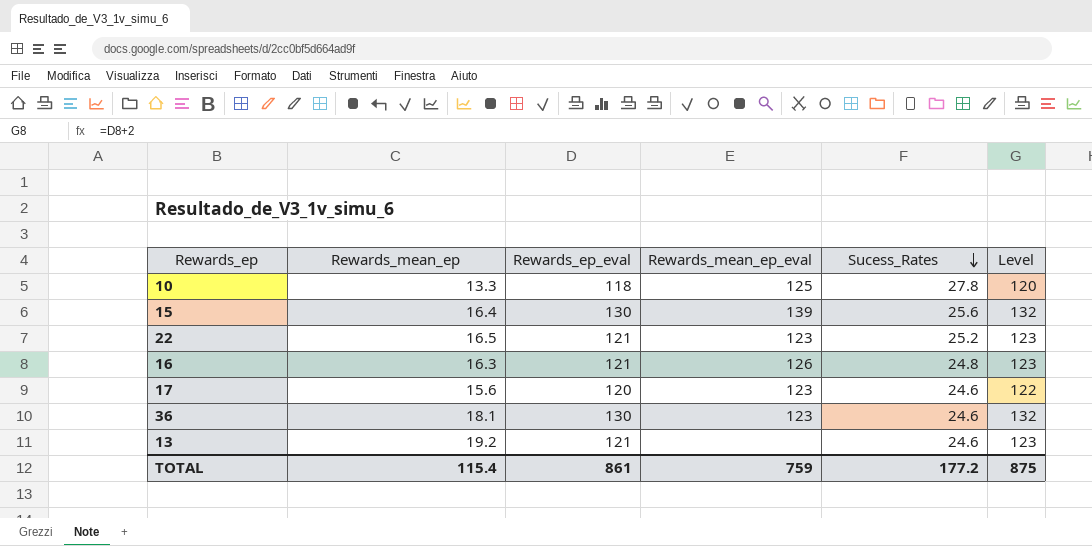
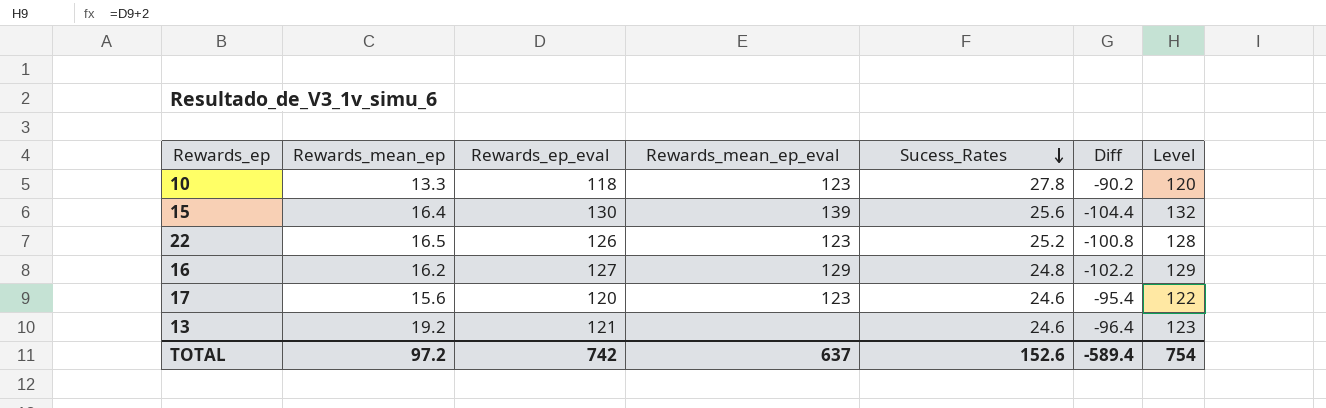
column Diff | formula: none -> [Sucess_Rates] - [Rewards_ep_eval]
row 36: 18.1 | 130 | 123 | 24.6 | 132 -> none
10 | Rewards_mean_ep_eval: 125 -> 123
22 | Rewards_ep_eval: 121 -> 126
22 | Level: 123 -> 128
16 | Rewards_mean_ep: 16.3 -> 16.2
16 | Rewards_ep_eval: 121 -> 127
16 | Rewards_mean_ep_eval: 126 -> 129
16 | Level: 123 -> 129
TOTAL | Rewards_mean_ep: 115.4 -> 97.2
TOTAL | Rewards_ep_eval: 861 -> 742
TOTAL | Rewards_mean_ep_eval: 759 -> 637
TOTAL | Sucess_Rates: 177.2 -> 152.6
TOTAL | Level: 875 -> 754

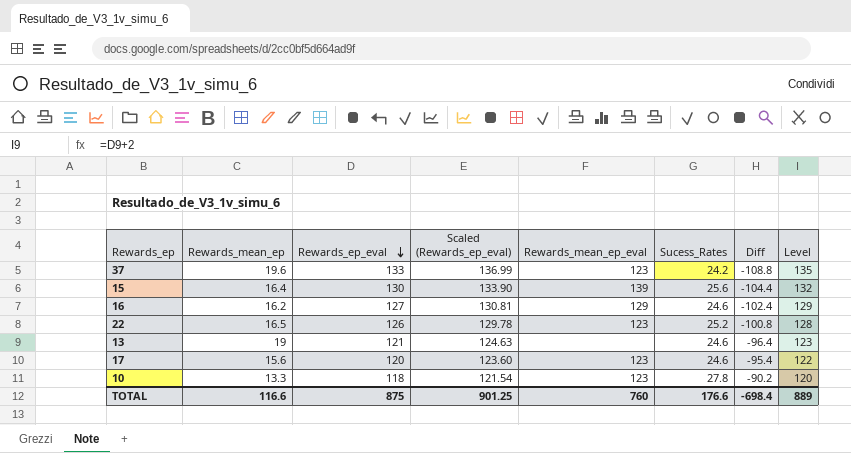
row order: Sucess_Rates descending -> Rewards_ep_eval descending
column Scaled (Rewards_ep_eval) | formula: none -> [Rewards_ep_eval] * 1.03
row 37: none -> 19.6 | 133 | 136.99 | 123 | 24.2 | -108.8 | 135
16 | Sucess_Rates: 24.8 -> 24.6
16 | Diff: -102.2 -> -102.4
13 | Rewards_mean_ep: 19.2 -> 19
TOTAL | Rewards_mean_ep: 97.2 -> 116.6
TOTAL | Rewards_ep_eval: 742 -> 875
TOTAL | Rewards_mean_ep_eval: 637 -> 760
TOTAL | Sucess_Rates: 152.6 -> 176.6
TOTAL | Diff: -589.4 -> -698.4
TOTAL | Level: 754 -> 889

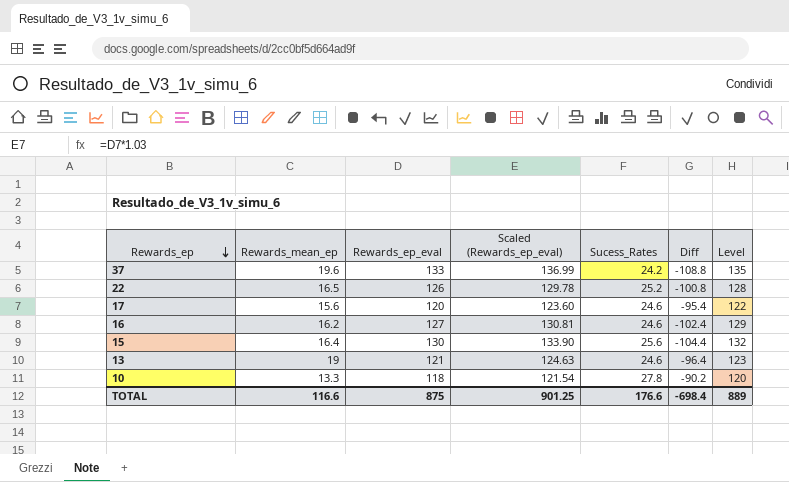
row order: Rewards_ep_eval descending -> Rewards_ep descending
column Rewards_mean_ep_eval | position: 5 -> none

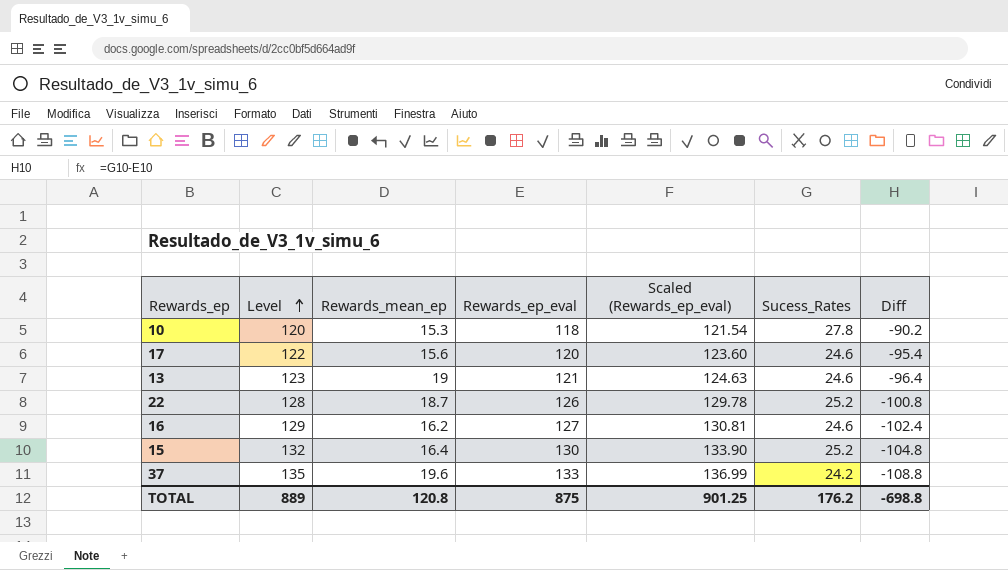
row order: Rewards_ep descending -> Level ascending
column Level | position: 7 -> 2
10 | Rewards_mean_ep: 13.3 -> 15.3
22 | Rewards_mean_ep: 16.5 -> 18.7
15 | Sucess_Rates: 25.6 -> 25.2
15 | Diff: -104.4 -> -104.8
TOTAL | Rewards_mean_ep: 116.6 -> 120.8
TOTAL | Sucess_Rates: 176.6 -> 176.2
TOTAL | Diff: -698.4 -> -698.8

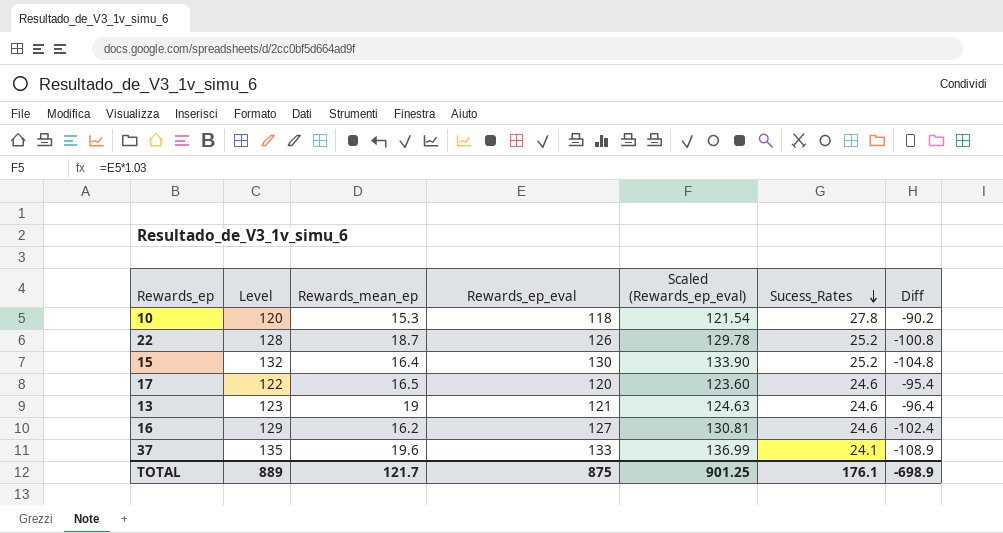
row order: Level ascending -> Sucess_Rates descending
17 | Rewards_mean_ep: 15.6 -> 16.5
37 | Sucess_Rates: 24.2 -> 24.1
37 | Diff: -108.8 -> -108.9
TOTAL | Rewards_mean_ep: 120.8 -> 121.7
TOTAL | Sucess_Rates: 176.2 -> 176.1
TOTAL | Diff: -698.8 -> -698.9

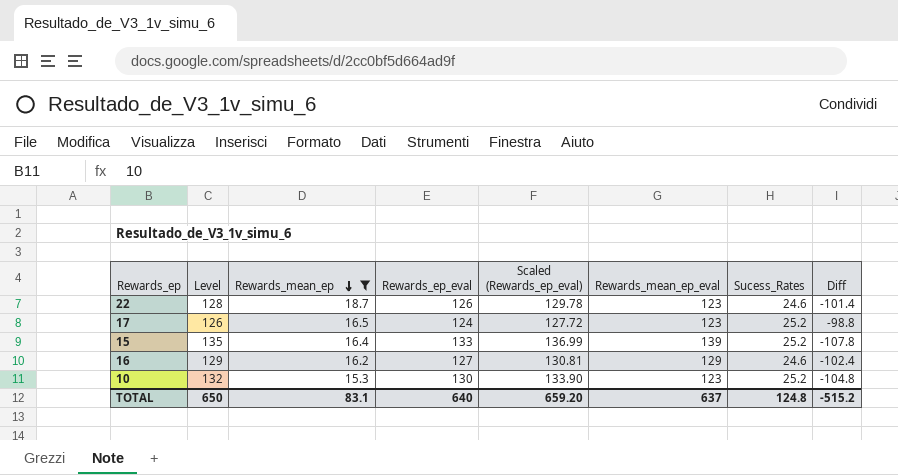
filter: none -> Rewards_mean_ep <= 18.7
row order: Sucess_Rates descending -> Rewards_mean_ep descending
column Rewards_mean_ep_eval | position: none -> 6
22 | Sucess_Rates: 25.2 -> 24.6
22 | Diff: -100.8 -> -101.4
17 | Level: 122 -> 126
17 | Rewards_ep_eval: 120 -> 124
17 | Scaled (Rewards_ep_eval): 123.60 -> 127.72
17 | Sucess_Rates: 24.6 -> 25.2
17 | Diff: -95.4 -> -98.8
15 | Level: 132 -> 135
15 | Rewards_ep_eval: 130 -> 133
15 | Scaled (Rewards_ep_eval): 133.90 -> 136.99
15 | Diff: -104.8 -> -107.8
10 | Level: 120 -> 132
10 | Rewards_ep_eval: 118 -> 130
10 | Scaled (Rewards_ep_eval): 121.54 -> 133.90
10 | Sucess_Rates: 27.8 -> 25.2
10 | Diff: -90.2 -> -104.8
TOTAL | Level: 889 -> 650
TOTAL | Rewards_mean_ep: 121.7 -> 83.1
TOTAL | Rewards_ep_eval: 875 -> 640
TOTAL | Scaled (Rewards_ep_eval): 901.25 -> 659.20
TOTAL | Sucess_Rates: 176.1 -> 124.8
TOTAL | Diff: -698.9 -> -515.2

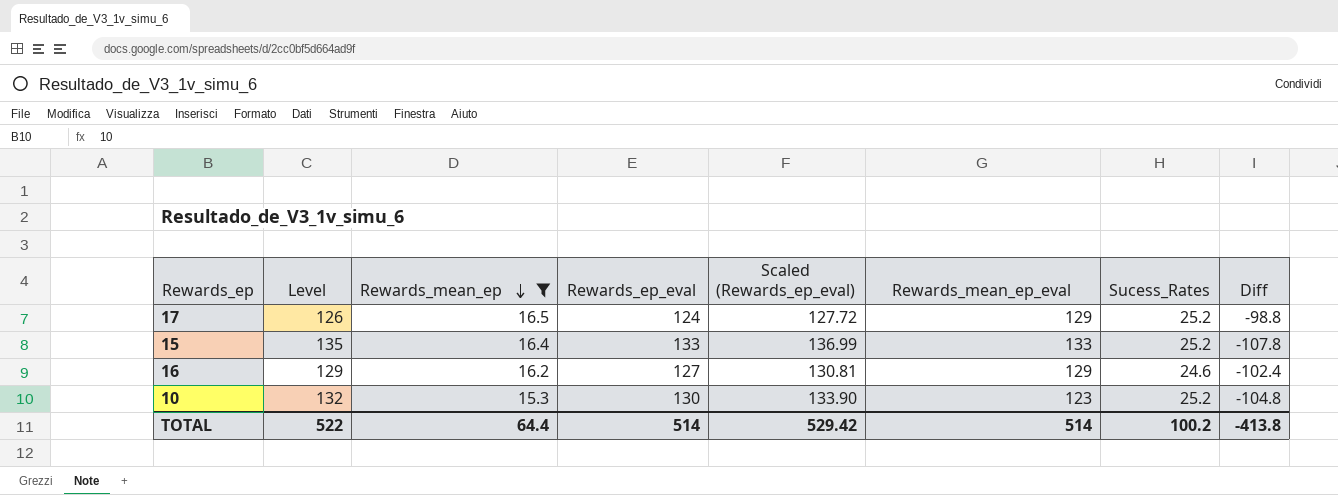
row 22: 128 | 18.7 | 126 | 129.78 | 123 | 24.6 | -101.4 -> none
17 | Rewards_mean_ep_eval: 123 -> 129
15 | Rewards_mean_ep_eval: 139 -> 133
TOTAL | Level: 650 -> 522
TOTAL | Rewards_mean_ep: 83.1 -> 64.4
TOTAL | Rewards_ep_eval: 640 -> 514
TOTAL | Scaled (Rewards_ep_eval): 659.20 -> 529.42
TOTAL | Rewards_mean_ep_eval: 637 -> 514
TOTAL | Sucess_Rates: 124.8 -> 100.2
TOTAL | Diff: -515.2 -> -413.8

